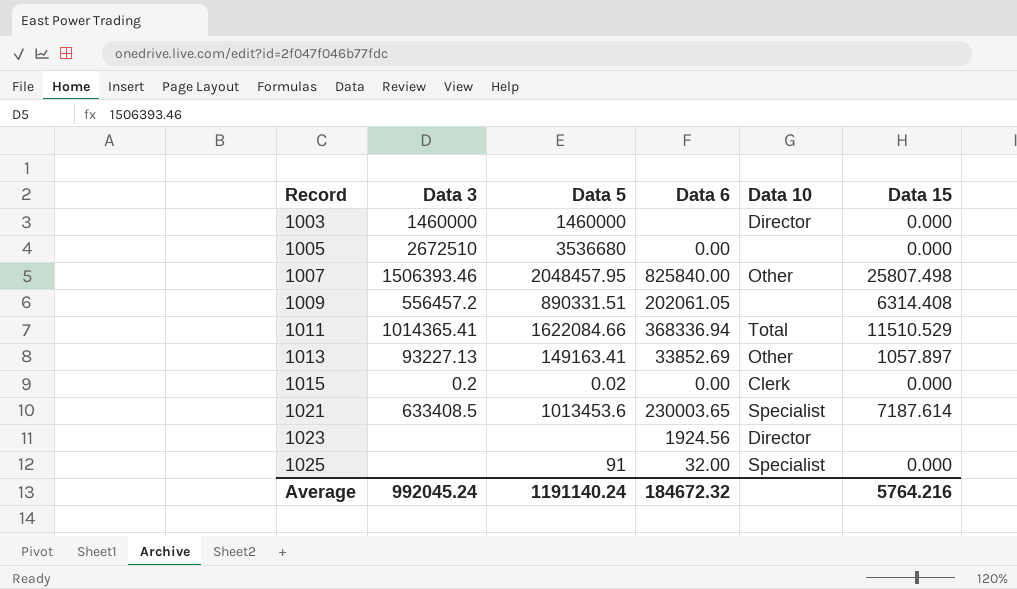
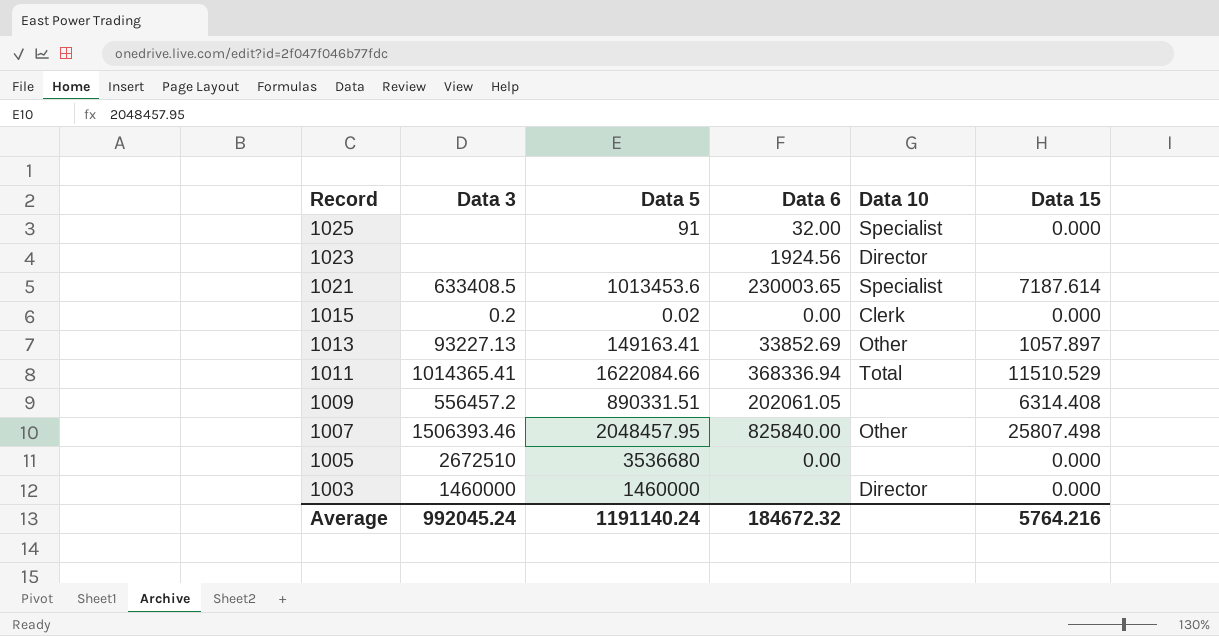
row order: Record ascending -> Record descending

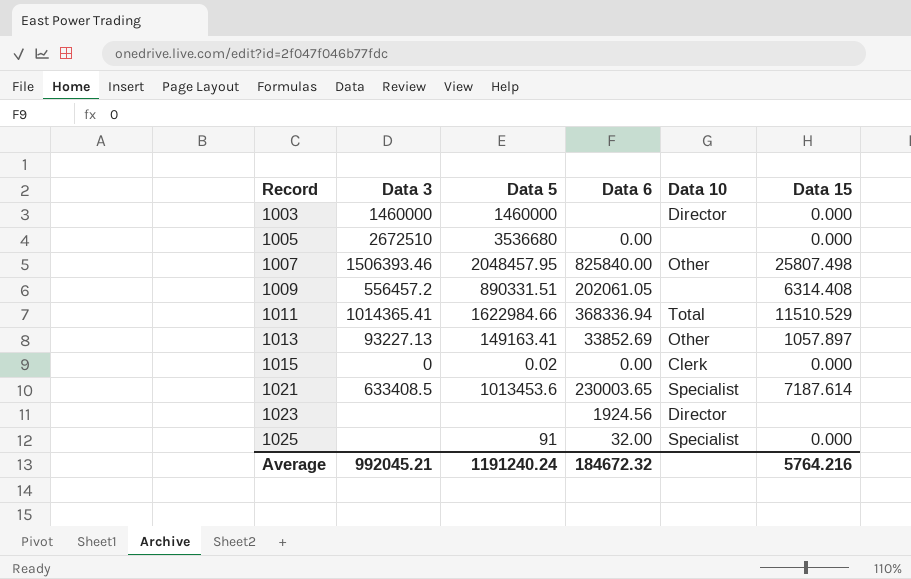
row order: Record descending -> Record ascending
1011 | Data 5: 1622084.66 -> 1622984.66
1015 | Data 3: 0.2 -> 0
Average | Data 3: 992045.24 -> 992045.21
Average | Data 5: 1191140.24 -> 1191240.24

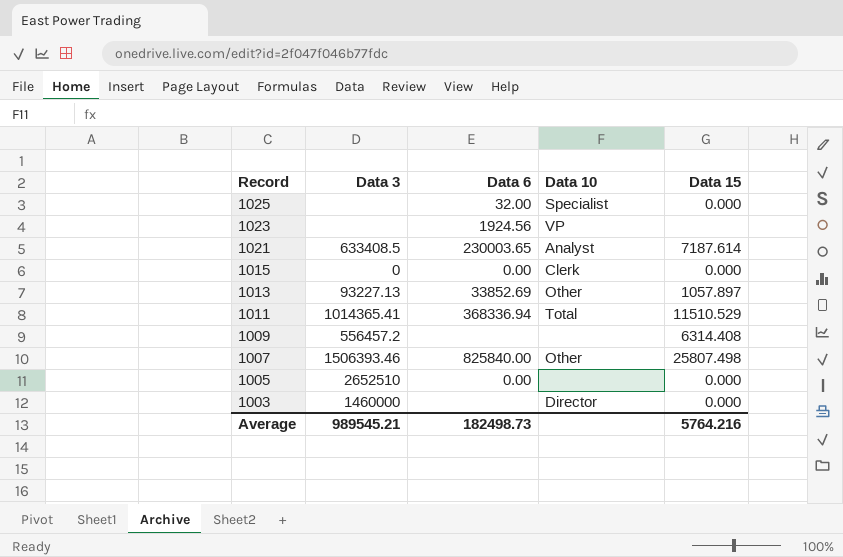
row order: Record ascending -> Record descending
column Data 5 | position: 3 -> none
1023 | Data 10: Director -> VP
1021 | Data 10: Specialist -> Analyst
1009 | Data 6: 202061.05 -> none
1005 | Data 3: 2672510 -> 2652510
Average | Data 3: 992045.21 -> 989545.21
Average | Data 6: 184672.32 -> 182498.73

